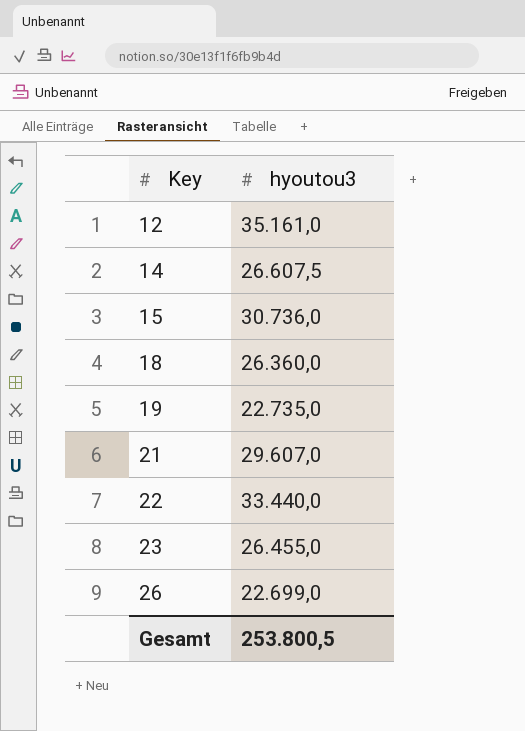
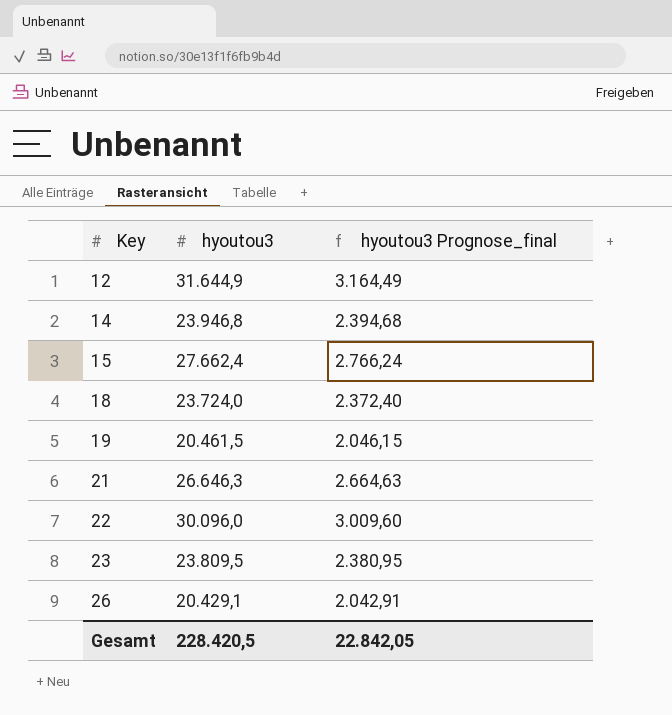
column hyoutou3 Prognose_final | formula: none -> [hyoutou3] * 0,1
12 | hyoutou3: 35.161,0 -> 31.644,9
14 | hyoutou3: 26.607,5 -> 23.946,8
15 | hyoutou3: 30.736,0 -> 27.662,4
18 | hyoutou3: 26.360,0 -> 23.724,0
19 | hyoutou3: 22.735,0 -> 20.461,5
21 | hyoutou3: 29.607,0 -> 26.646,3
22 | hyoutou3: 33.440,0 -> 30.096,0
23 | hyoutou3: 26.455,0 -> 23.809,5
26 | hyoutou3: 22.699,0 -> 20.429,1
Gesamt | hyoutou3: 253.800,5 -> 228.420,5

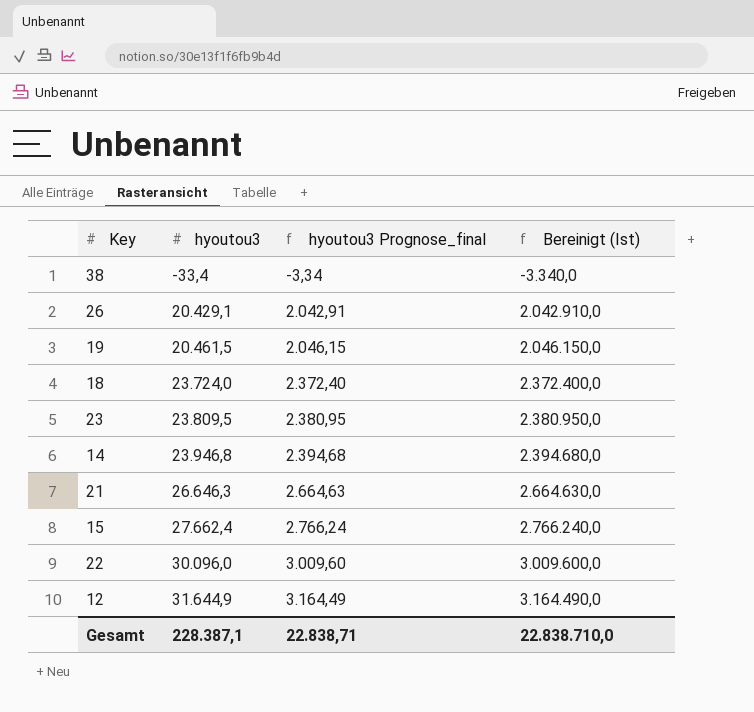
row order: Key ascending -> hyoutou3 ascending
column Bereinigt (Ist) | formula: none -> [hyoutou3] * 100
row 38: none -> -33,4 | -3,34 | -3.340,0
Gesamt | hyoutou3: 228.420,5 -> 228.387,1
Gesamt | hyoutou3 Prognose_final: 22.842,05 -> 22.838,71

